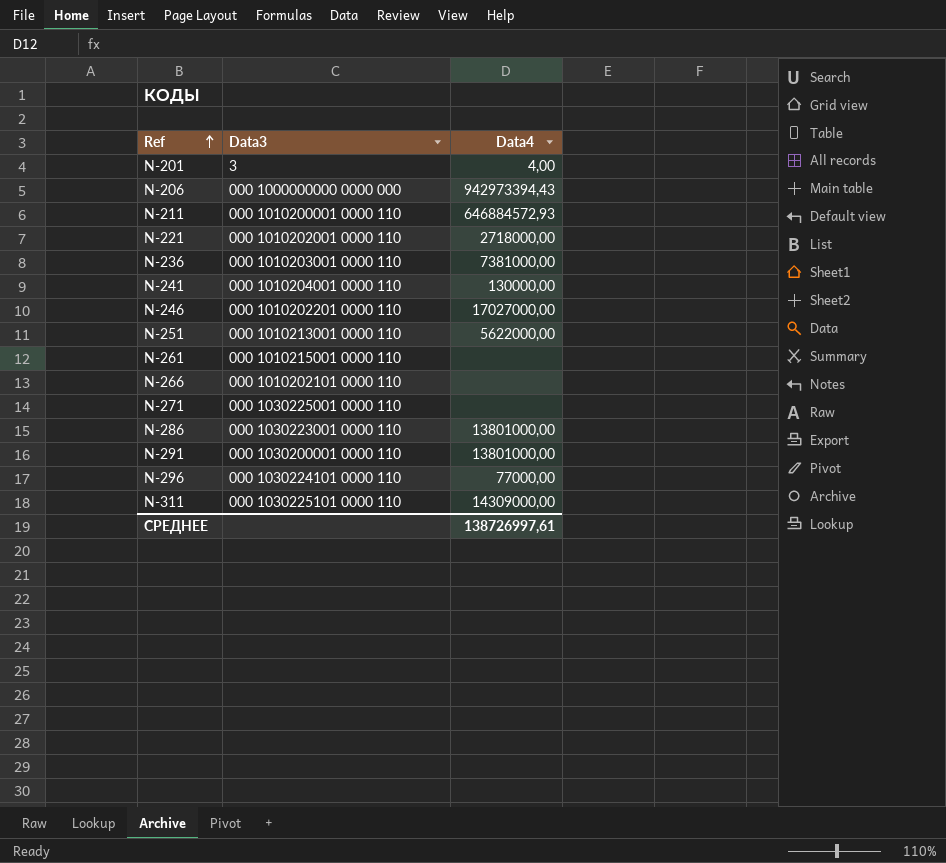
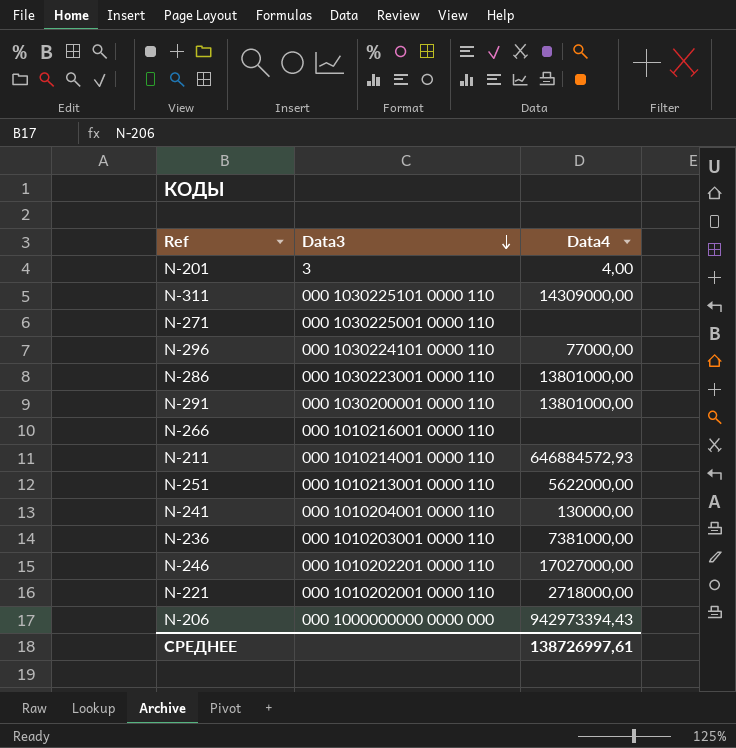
row order: Ref ascending -> Data3 descending
row N-261: 000 1010215001 0000 110 | none -> none
N-266 | Data3: 000 1010202101 0000 110 -> 000 1010216001 0000 110
N-211 | Data3: 000 1010200001 0000 110 -> 000 1010214001 0000 110

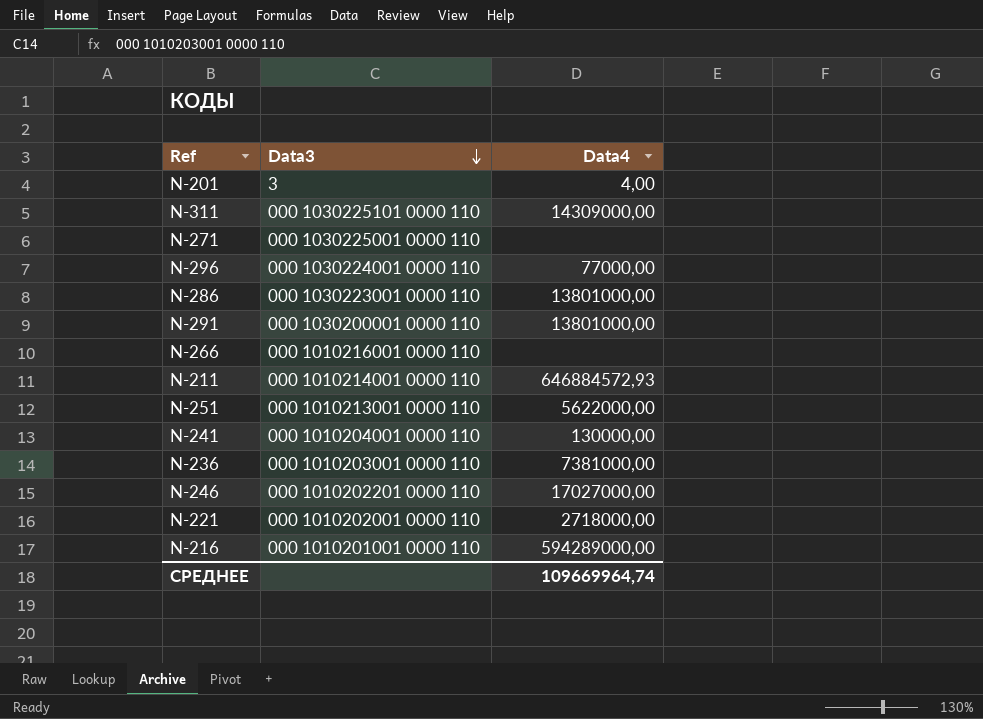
row N-206: 000 1000000000 0000 000 | 942973394,43 -> none
N-296 | Data3: 000 1030224101 0000 110 -> 000 1030224001 0000 110
row N-216: none -> 000 1010201001 0000 110 | 594289000,00
СРЕДНЕЕ | Data4: 138726997,61 -> 109669964,74

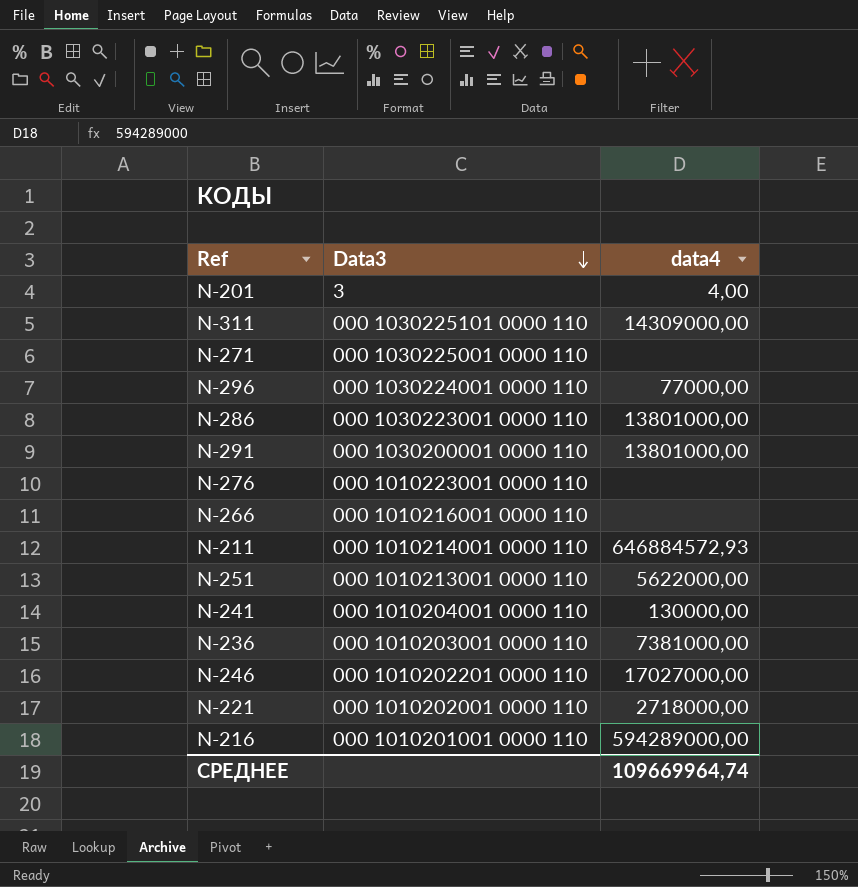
column name: Data4 -> data4
row N-276: none -> 000 1010223001 0000 110 | none

